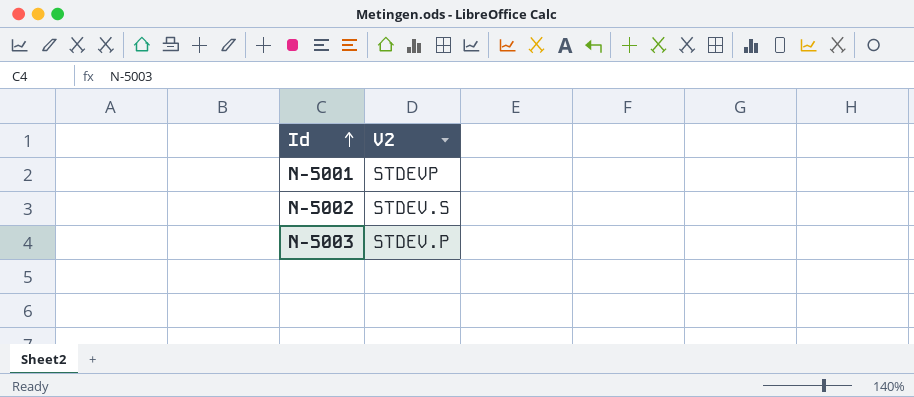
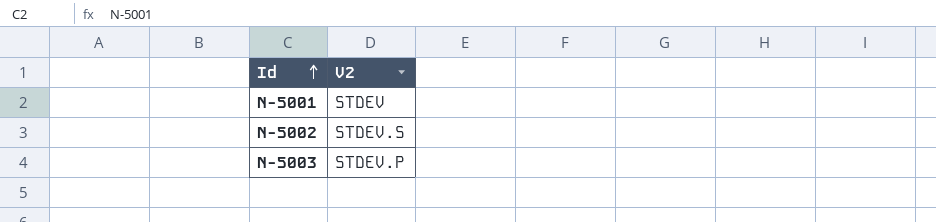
N-5001 | V2: STDEVP -> STDEV

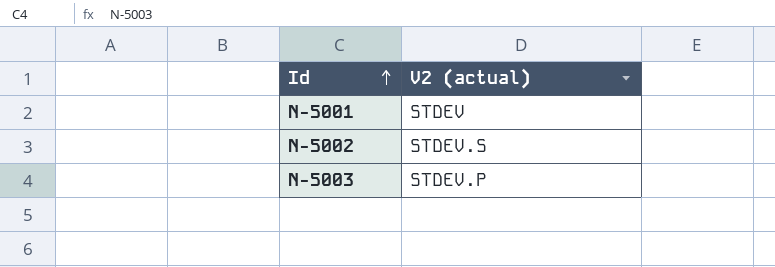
column name: V2 -> V2 (actual)

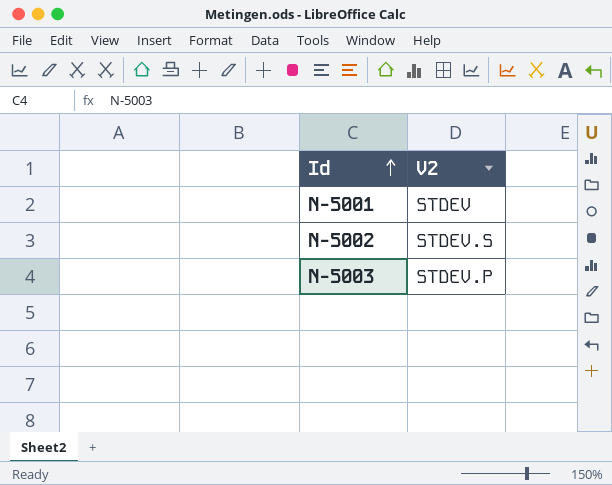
column name: V2 (actual) -> V2

